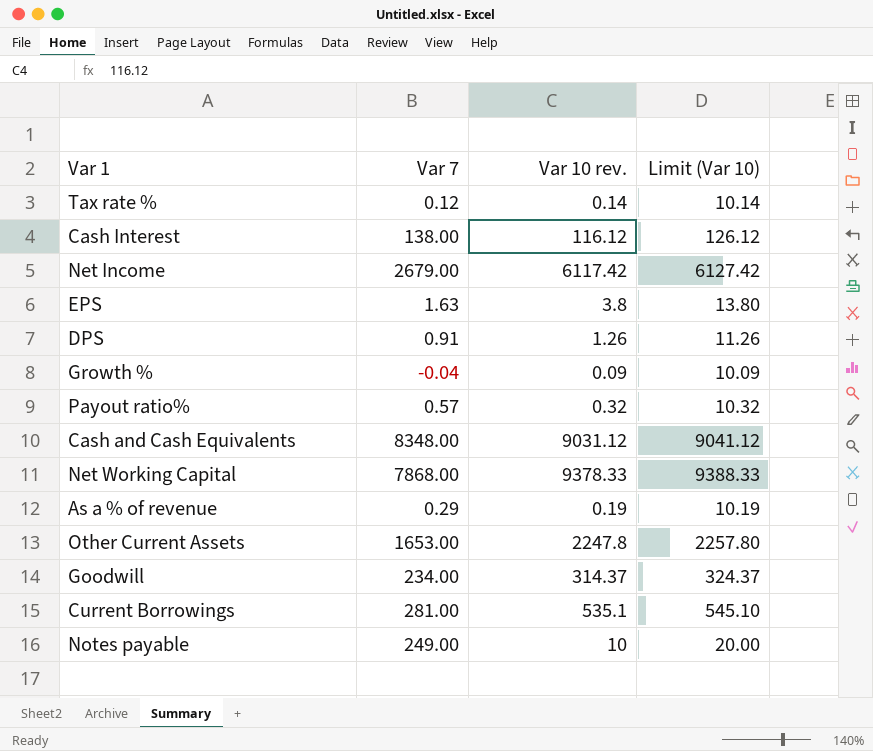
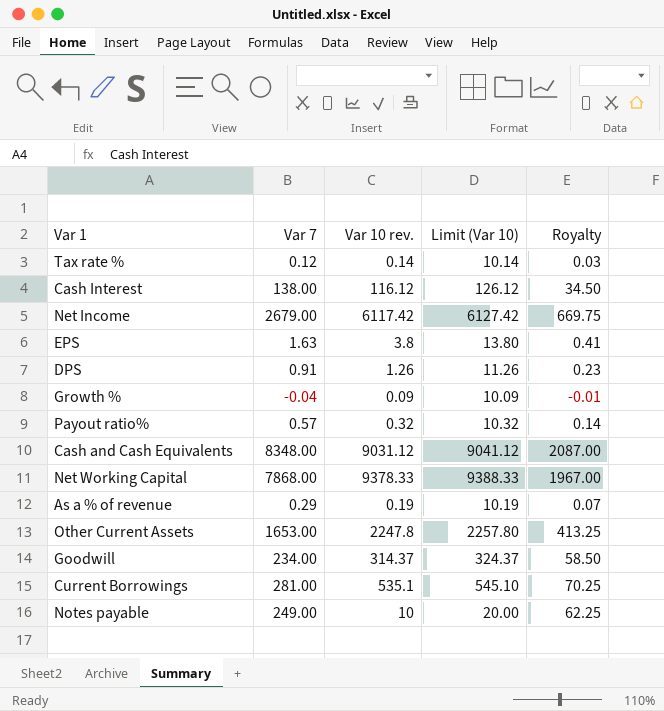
column Royalty | formula: none -> [Var 7] * 0.25

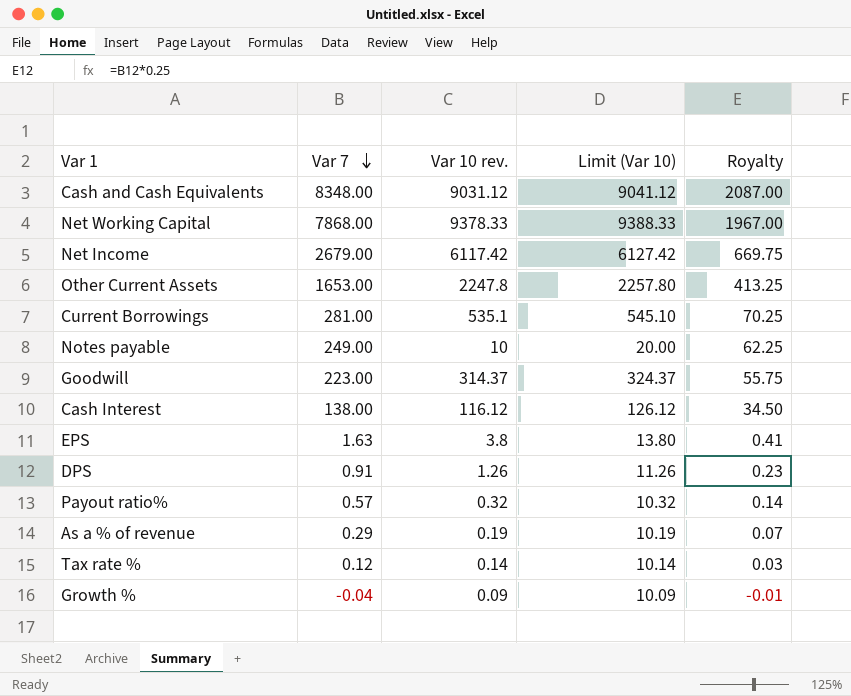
row order: none -> Var 7 descending
Goodwill | Var 7: 234.00 -> 223.00
Goodwill | Royalty: 58.50 -> 55.75

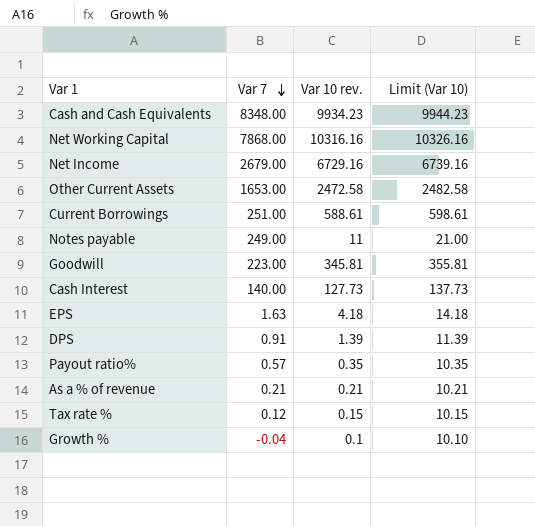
column Royalty | formula: [Var 7] * 0.25 -> none
Cash and Cash Equivalents | Var 10 rev.: 9031.12 -> 9934.23
Cash and Cash Equivalents | Limit (Var 10): 9041.12 -> 9944.23
Net Working Capital | Var 10 rev.: 9378.33 -> 10316.16
Net Working Capital | Limit (Var 10): 9388.33 -> 10326.16
Net Income | Var 10 rev.: 6117.42 -> 6729.16
Net Income | Limit (Var 10): 6127.42 -> 6739.16
Other Current Assets | Var 10 rev.: 2247.8 -> 2472.58
Other Current Assets | Limit (Var 10): 2257.80 -> 2482.58
Current Borrowings | Var 7: 281.00 -> 251.00
Current Borrowings | Var 10 rev.: 535.1 -> 588.61
Current Borrowings | Limit (Var 10): 545.10 -> 598.61
Notes payable | Var 10 rev.: 10 -> 11
Notes payable | Limit (Var 10): 20.00 -> 21.00
Goodwill | Var 10 rev.: 314.37 -> 345.81
Goodwill | Limit (Var 10): 324.37 -> 355.81
Cash Interest | Var 7: 138.00 -> 140.00
Cash Interest | Var 10 rev.: 116.12 -> 127.73
Cash Interest | Limit (Var 10): 126.12 -> 137.73
EPS | Var 10 rev.: 3.8 -> 4.18
EPS | Limit (Var 10): 13.80 -> 14.18
DPS | Var 10 rev.: 1.26 -> 1.39
DPS | Limit (Var 10): 11.26 -> 11.39
Payout ratio% | Var 10 rev.: 0.32 -> 0.35
Payout ratio% | Limit (Var 10): 10.32 -> 10.35
As a % of revenue | Var 7: 0.29 -> 0.21
As a % of revenue | Var 10 rev.: 0.19 -> 0.21
As a % of revenue | Limit (Var 10): 10.19 -> 10.21
Tax rate % | Var 10 rev.: 0.14 -> 0.15
Tax rate % | Limit (Var 10): 10.14 -> 10.15
Growth % | Var 10 rev.: 0.09 -> 0.1
Growth % | Limit (Var 10): 10.09 -> 10.10

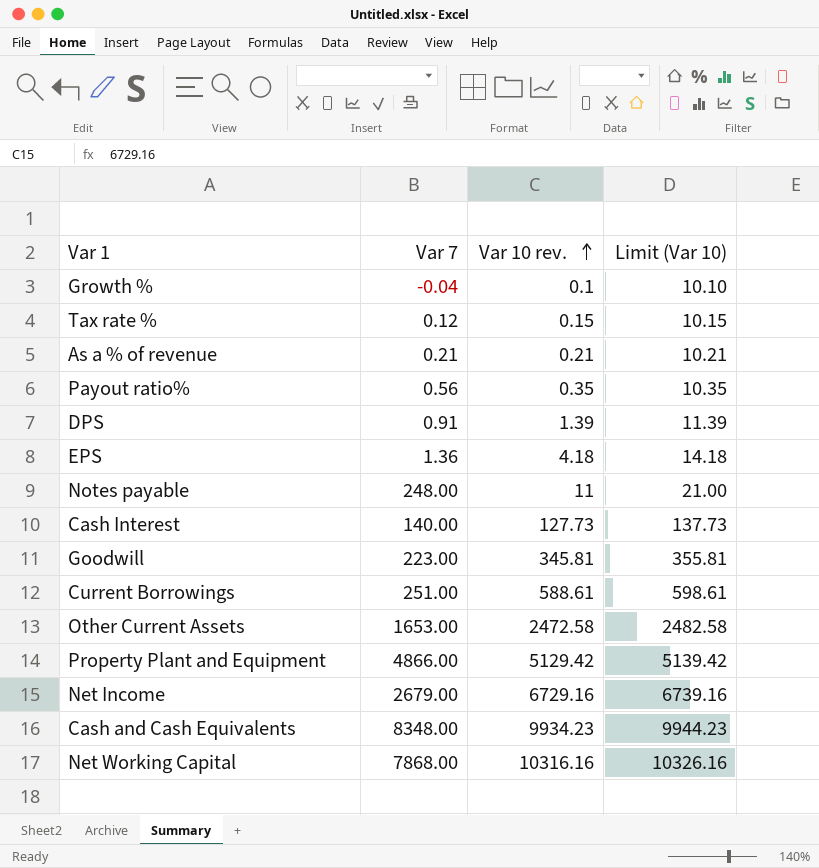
row order: Var 7 descending -> Var 10 rev. ascending
Payout ratio% | Var 7: 0.57 -> 0.56
EPS | Var 7: 1.63 -> 1.36
Notes payable | Var 7: 249.00 -> 248.00
row Property Plant and Equipment: none -> 4866.00 | 5129.42 | 5139.42

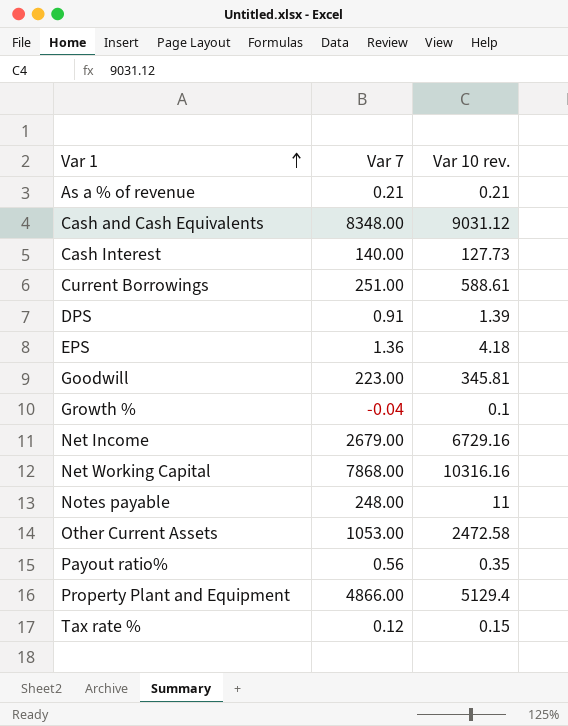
row order: Var 10 rev. ascending -> Var 1 ascending
column Limit (Var 10) | formula: [Var 10 rev.] + 10 -> none
Cash and Cash Equivalents | Var 10 rev.: 9934.23 -> 9031.12
Other Current Assets | Var 7: 1653.00 -> 1053.00
Property Plant and Equipment | Var 10 rev.: 5129.42 -> 5129.4

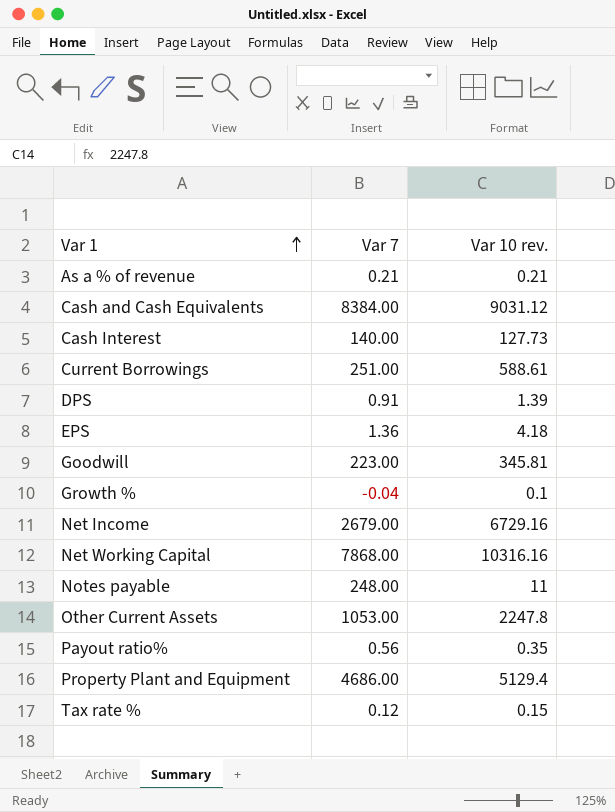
Cash and Cash Equivalents | Var 7: 8348.00 -> 8384.00
Other Current Assets | Var 10 rev.: 2472.58 -> 2247.8
Property Plant and Equipment | Var 7: 4866.00 -> 4686.00

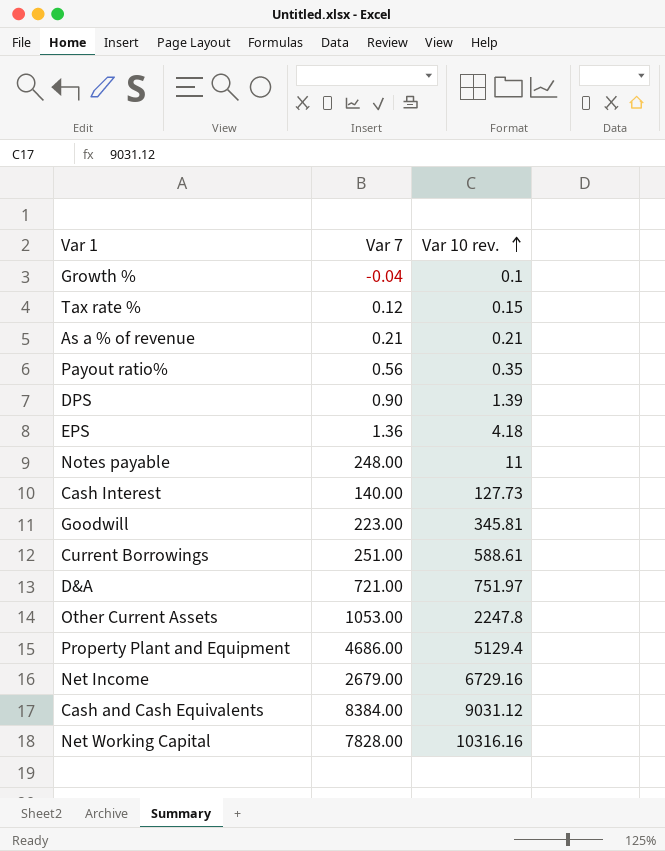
row order: Var 1 ascending -> Var 10 rev. ascending
DPS | Var 7: 0.91 -> 0.90
row D&A: none -> 721.00 | 751.97
Net Working Capital | Var 7: 7868.00 -> 7828.00

